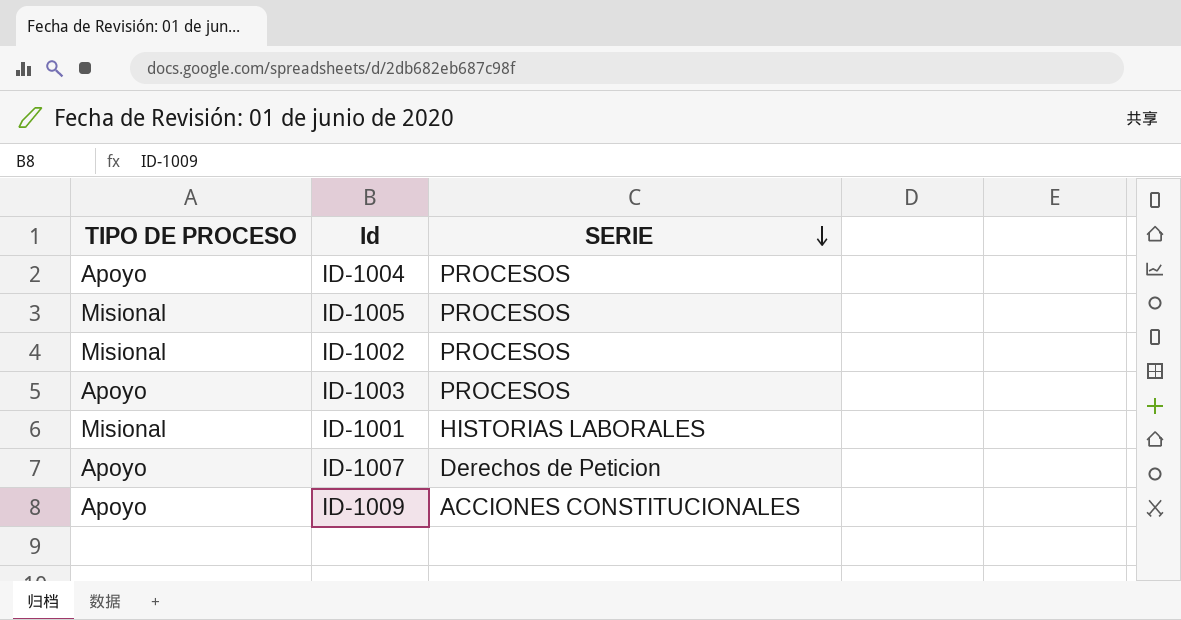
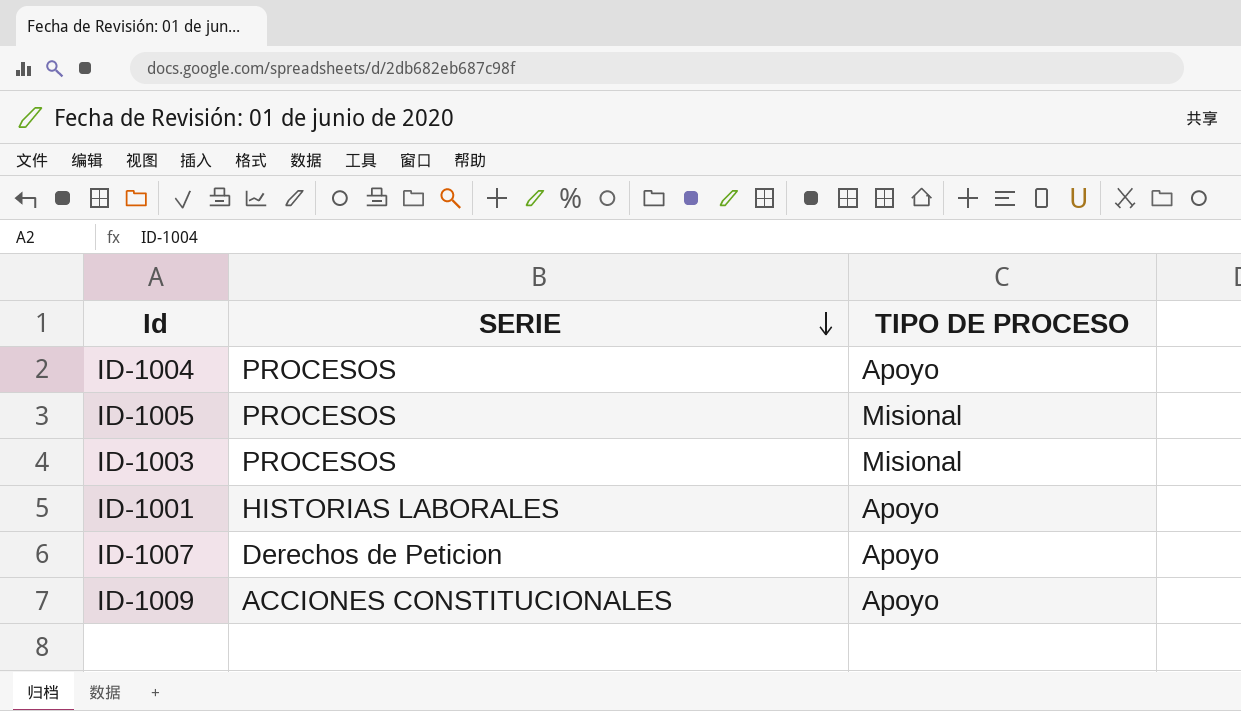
column TIPO DE PROCESO | position: 1 -> 3
row ID-1002: Misional | PROCESOS -> none
ID-1003 | TIPO DE PROCESO: Apoyo -> Misional
ID-1001 | TIPO DE PROCESO: Misional -> Apoyo

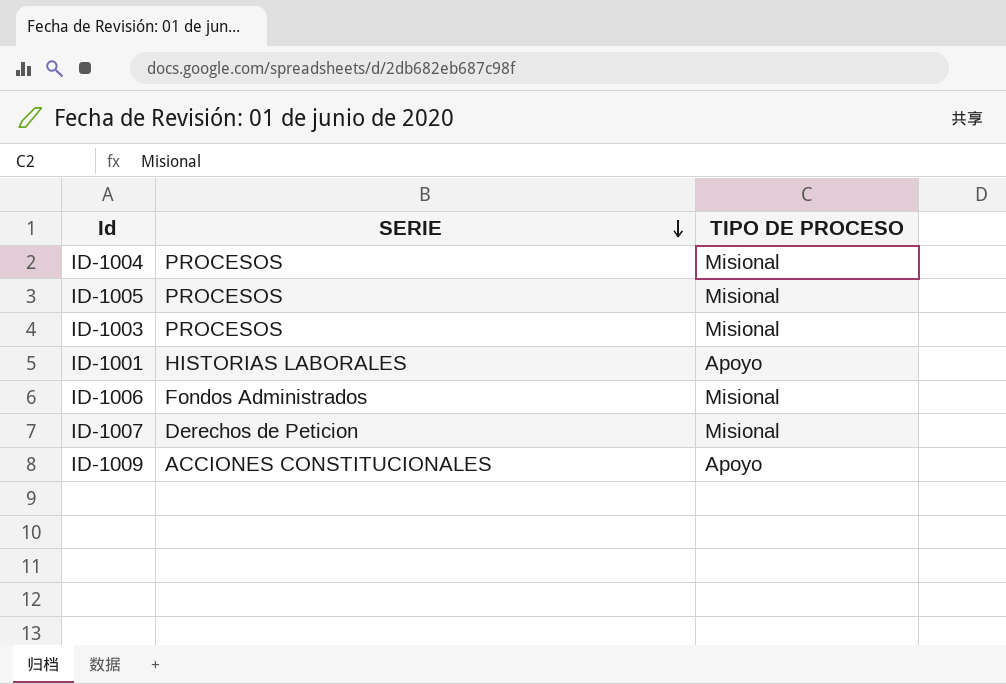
ID-1004 | TIPO DE PROCESO: Apoyo -> Misional
row ID-1006: none -> Fondos Administrados | Misional
ID-1007 | TIPO DE PROCESO: Apoyo -> Misional

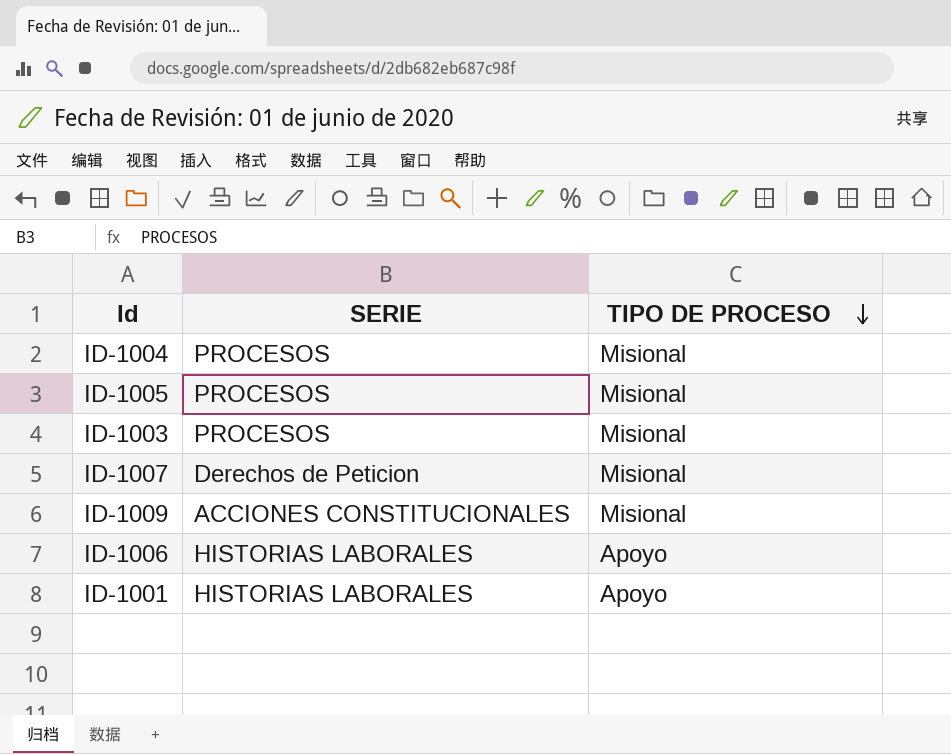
row order: SERIE descending -> TIPO DE PROCESO descending
ID-1009 | TIPO DE PROCESO: Apoyo -> Misional
ID-1006 | SERIE: Fondos Administrados -> HISTORIAS LABORALES
ID-1006 | TIPO DE PROCESO: Misional -> Apoyo

